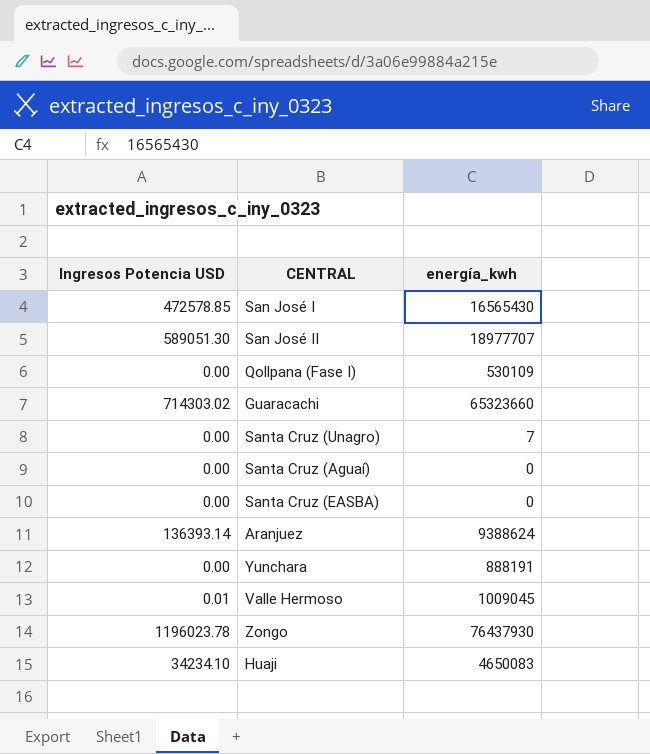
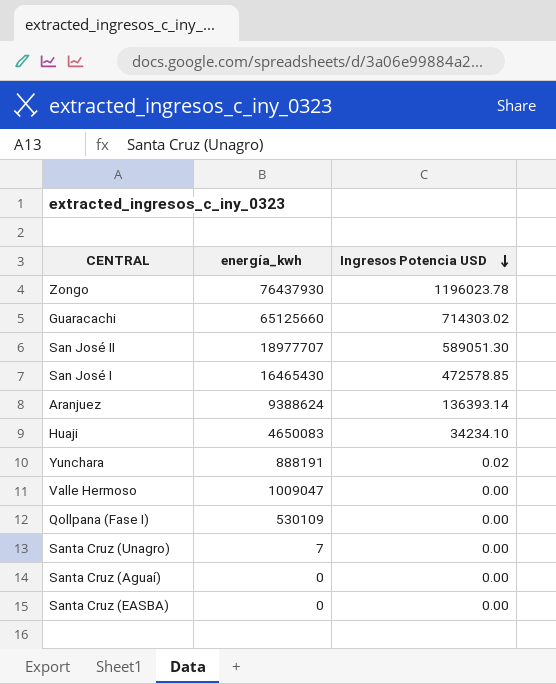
row order: none -> Ingresos Potencia USD descending
column Ingresos Potencia USD | position: 1 -> 3
Guaracachi | energía_kwh: 65323660 -> 65125660
San José I | energía_kwh: 16565430 -> 16465430
Yunchara | Ingresos Potencia USD: 0.00 -> 0.02
Valle Hermoso | energía_kwh: 1009045 -> 1009047
Valle Hermoso | Ingresos Potencia USD: 0.01 -> 0.00

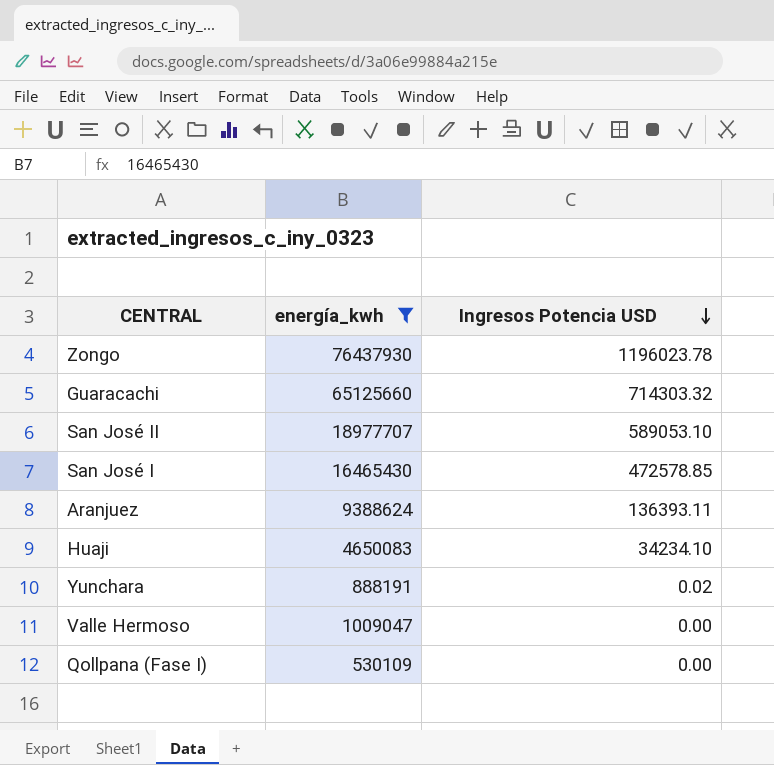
filter: none -> energía_kwh >= 530109
Guaracachi | Ingresos Potencia USD: 714303.02 -> 714303.32
San José II | Ingresos Potencia USD: 589051.30 -> 589053.10
Aranjuez | Ingresos Potencia USD: 136393.14 -> 136393.11

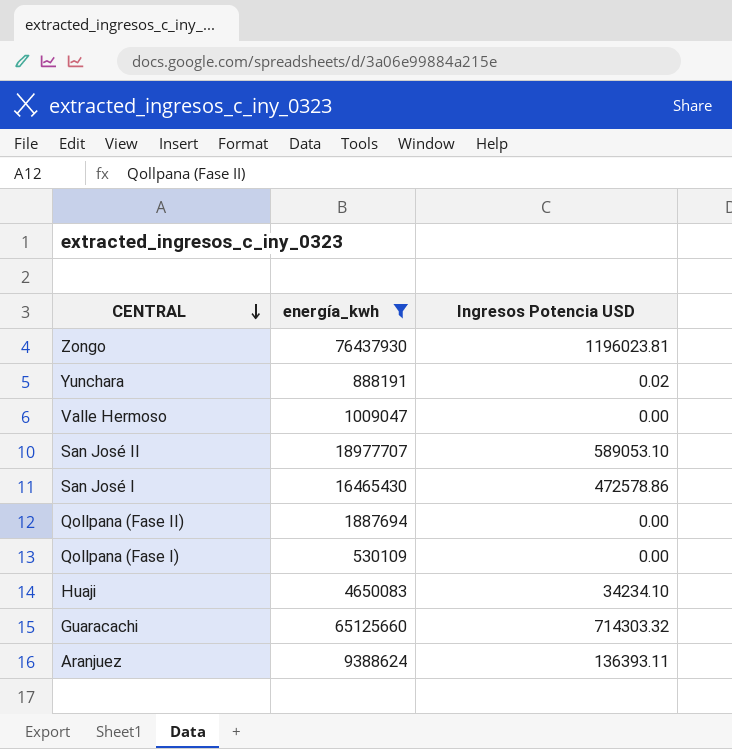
row order: Ingresos Potencia USD descending -> CENTRAL descending
Zongo | Ingresos Potencia USD: 1196023.78 -> 1196023.81
San José I | Ingresos Potencia USD: 472578.85 -> 472578.86
row Qollpana (Fase II): none -> 1887694 | 0.00

